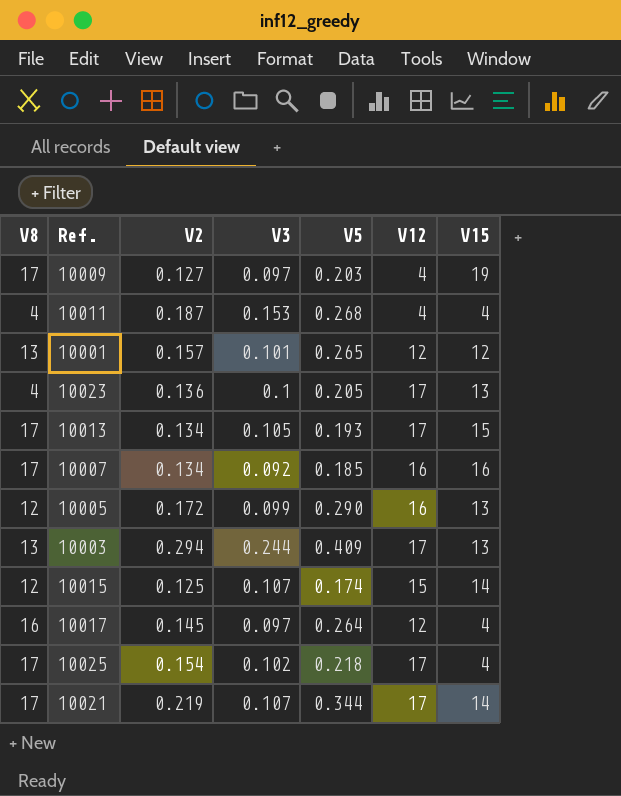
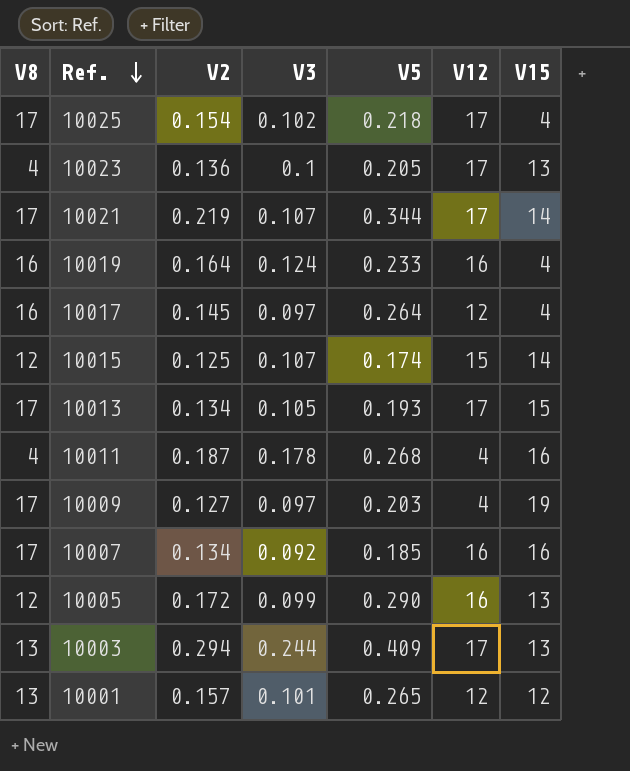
row order: none -> Ref. descending
row 10019: none -> 16 | 0.164 | 0.124 | 0.233 | 16 | 4
10011 | V3: 0.153 -> 0.178
10011 | V15: 4 -> 16

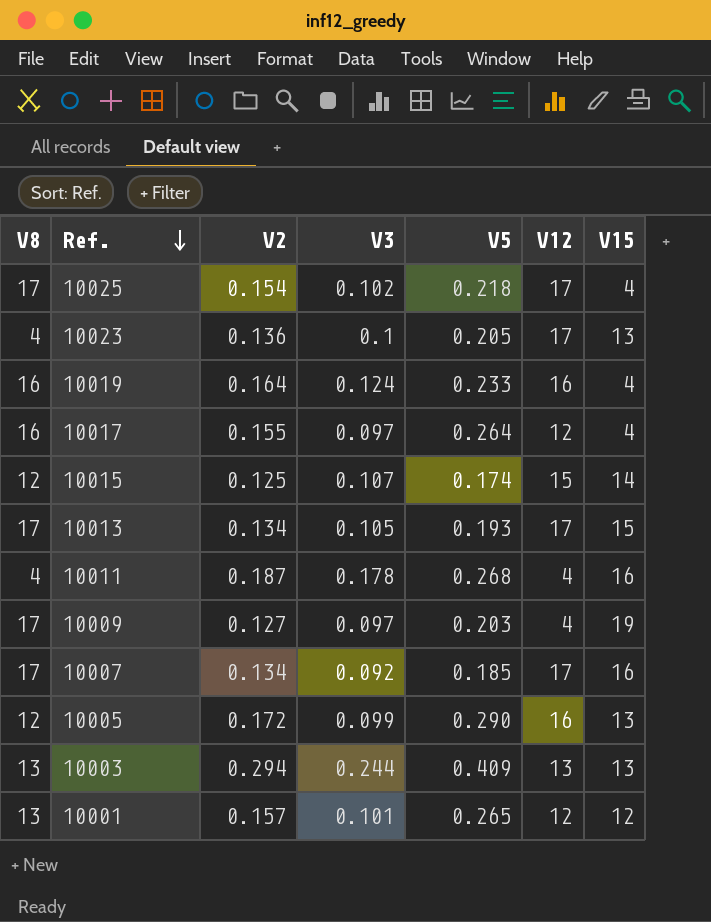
row 10021: 17 | 0.219 | 0.107 | 0.344 | 17 | 14 -> none
10017 | V2: 0.145 -> 0.155
10007 | V12: 16 -> 17
10003 | V12: 17 -> 13

